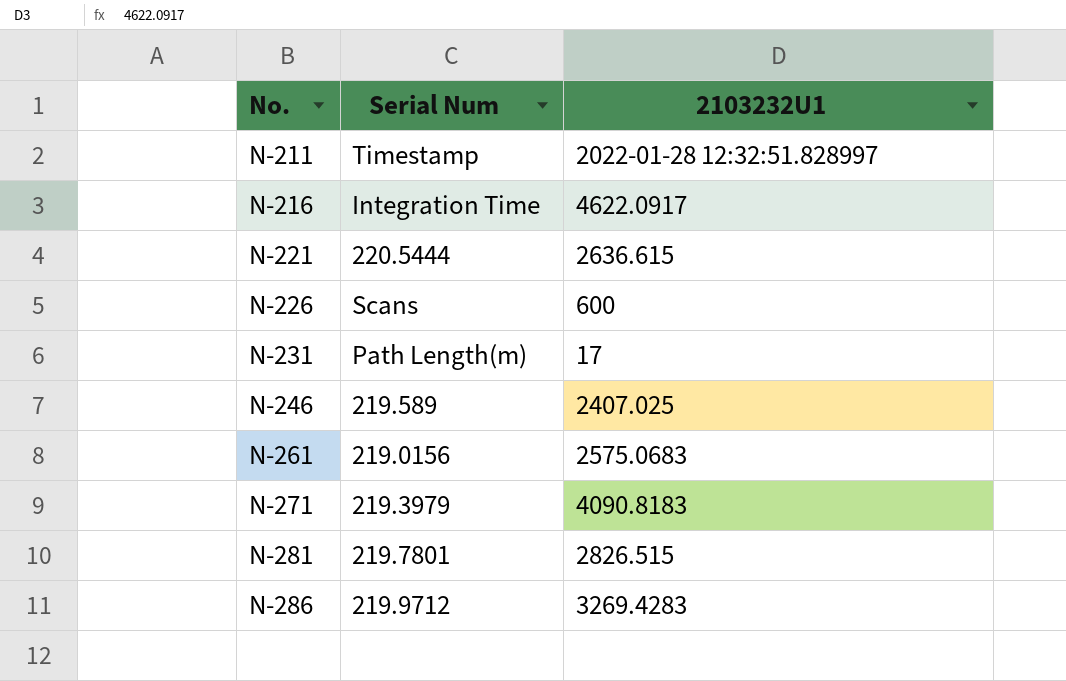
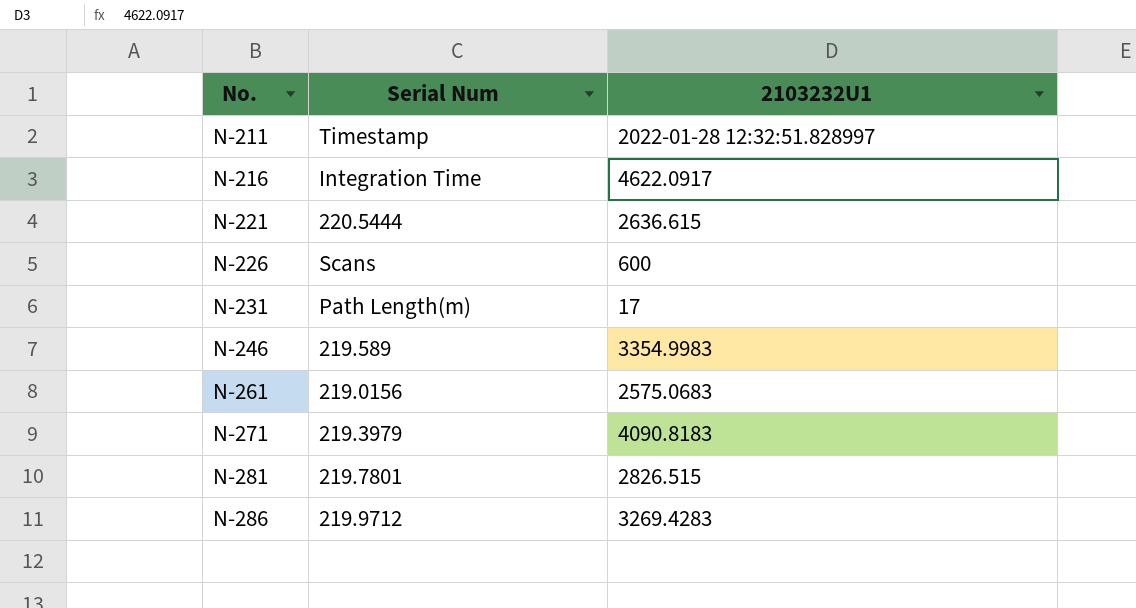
N-246 | 2103232U1: 2407.025 -> 3354.9983

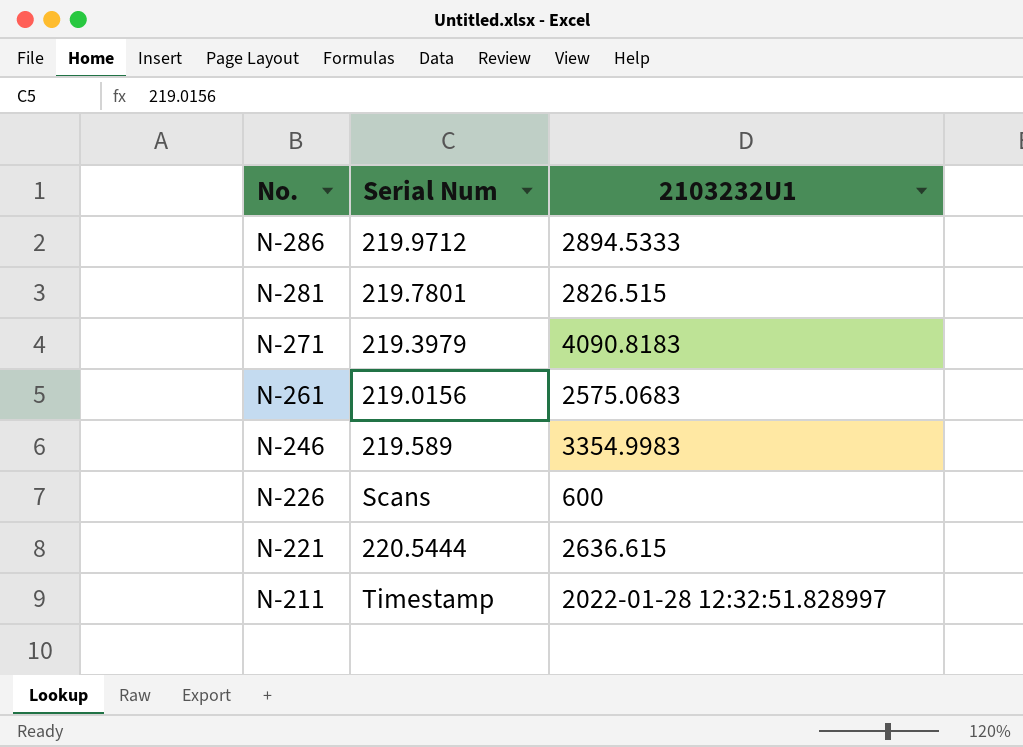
row order: No. ascending -> No. descending
row N-216: Integration Time | 4622.0917 -> none
row N-231: Path Length(m) | 17 -> none
N-286 | 2103232U1: 3269.4283 -> 2894.5333

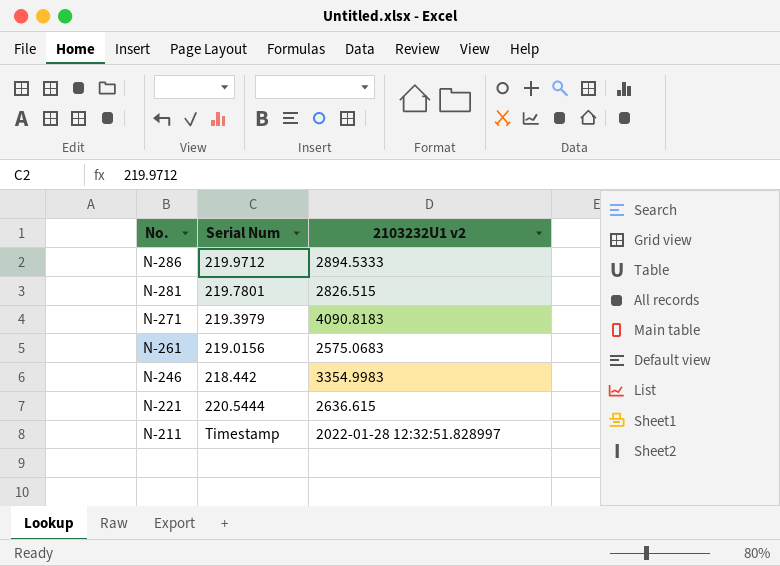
column name: 2103232U1 -> 2103232U1 v2
row N-226: Scans | 600 -> none
N-246 | Serial Num: 219.589 -> 218.442

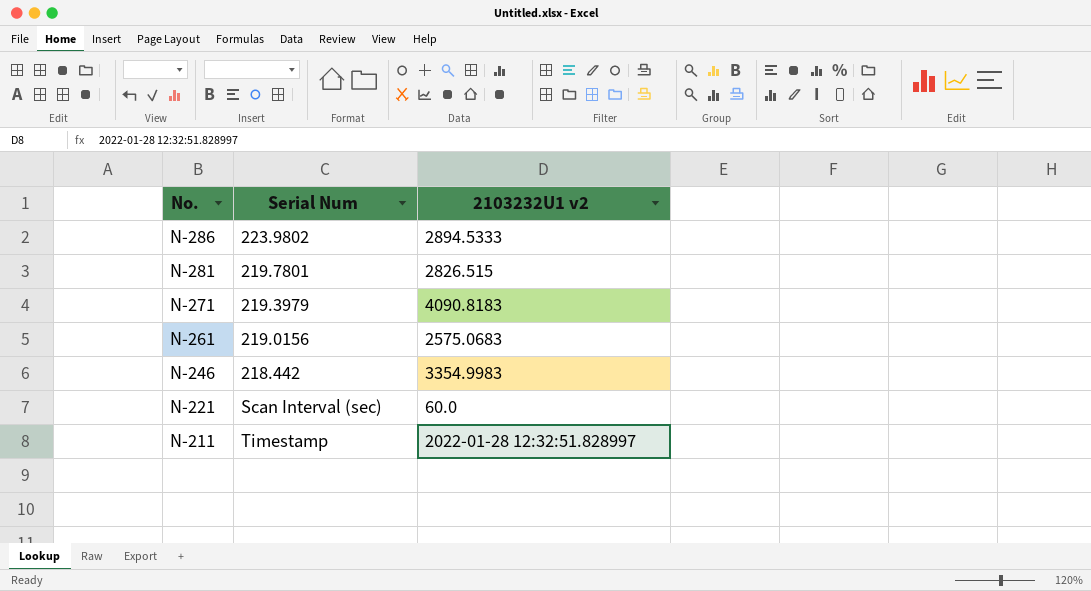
N-286 | Serial Num: 219.9712 -> 223.9802
N-221 | Serial Num: 220.5444 -> Scan Interval (sec)
N-221 | 2103232U1 v2: 2636.615 -> 60.0

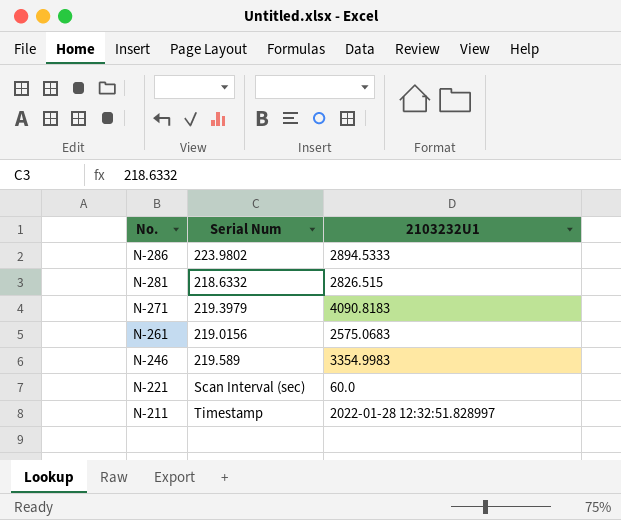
column name: 2103232U1 v2 -> 2103232U1
N-281 | Serial Num: 219.7801 -> 218.6332
N-246 | Serial Num: 218.442 -> 219.589

